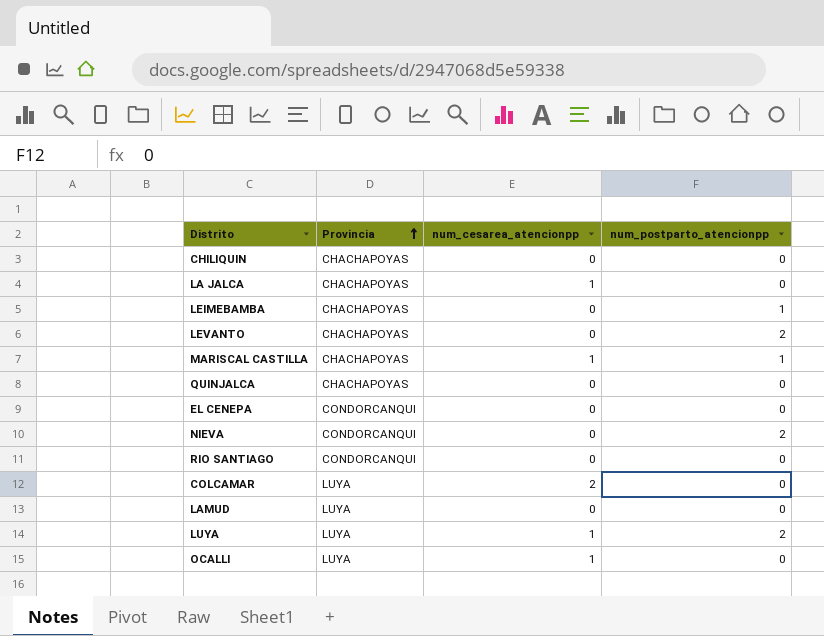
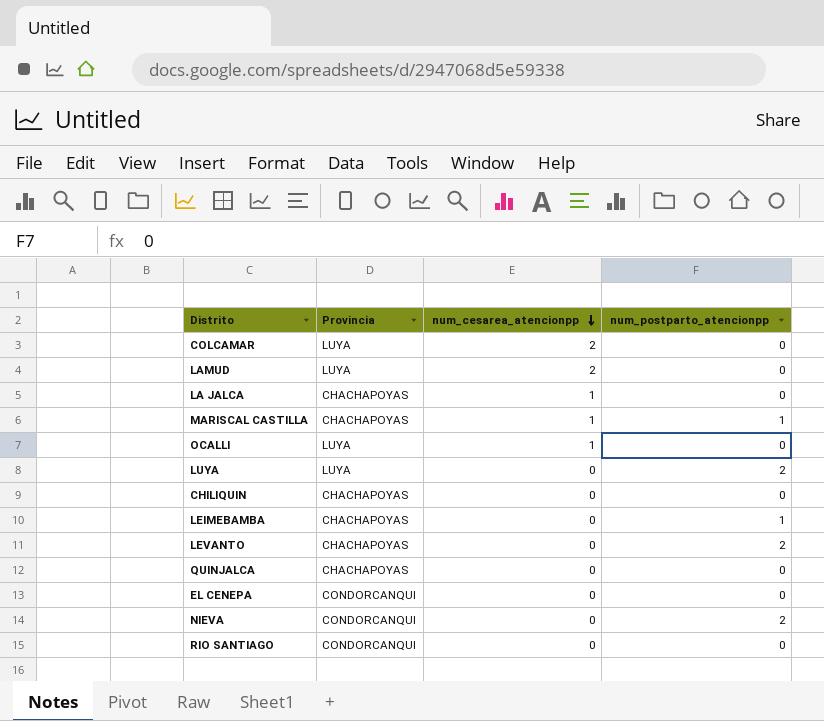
row order: Provincia ascending -> num_cesarea_atencionpp descending
LAMUD | num_cesarea_atencionpp: 0 -> 2
LUYA | num_cesarea_atencionpp: 1 -> 0

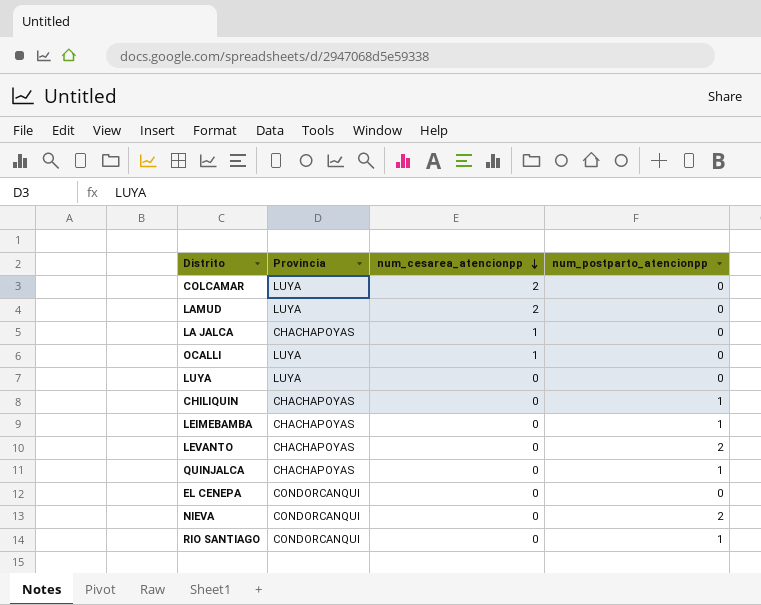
row MARISCAL CASTILLA: CHACHAPOYAS | 1 | 1 -> none
LUYA | num_postparto_atencionpp: 2 -> 0
CHILIQUIN | num_postparto_atencionpp: 0 -> 1
QUINJALCA | num_postparto_atencionpp: 0 -> 1
RIO SANTIAGO | num_postparto_atencionpp: 0 -> 1

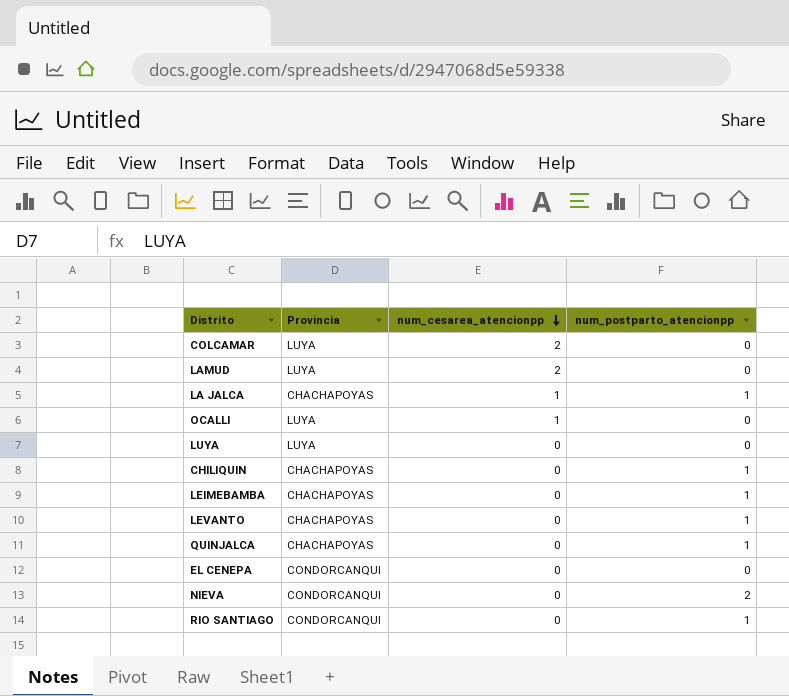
LA JALCA | num_postparto_atencionpp: 0 -> 1
LEVANTO | num_postparto_atencionpp: 2 -> 1

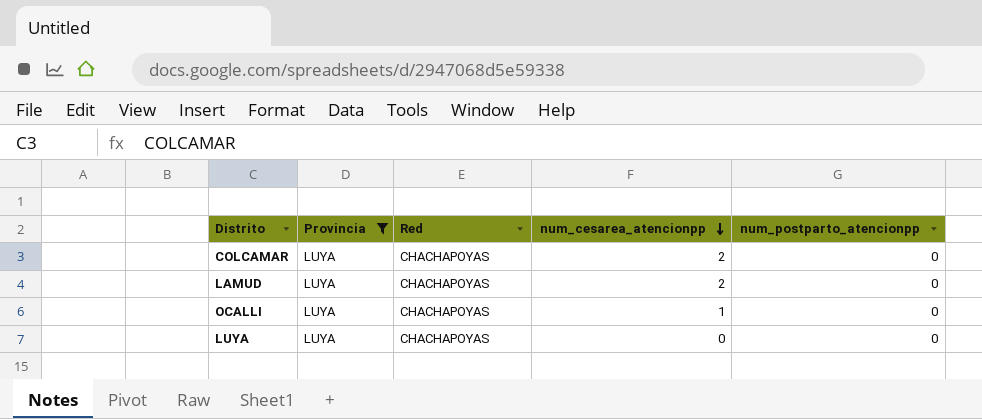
filter: none -> Provincia = LUYA
column Red | position: none -> 3

